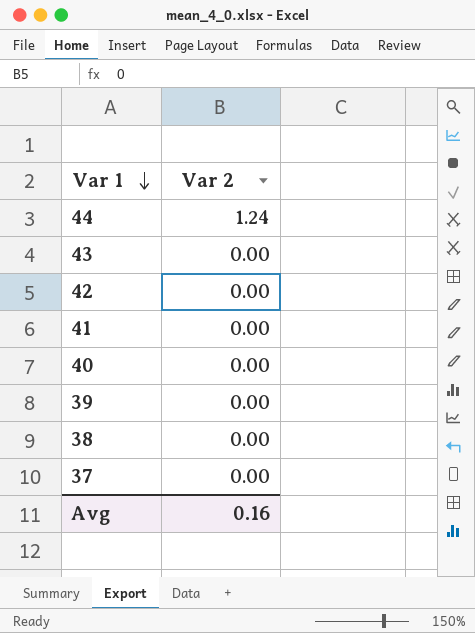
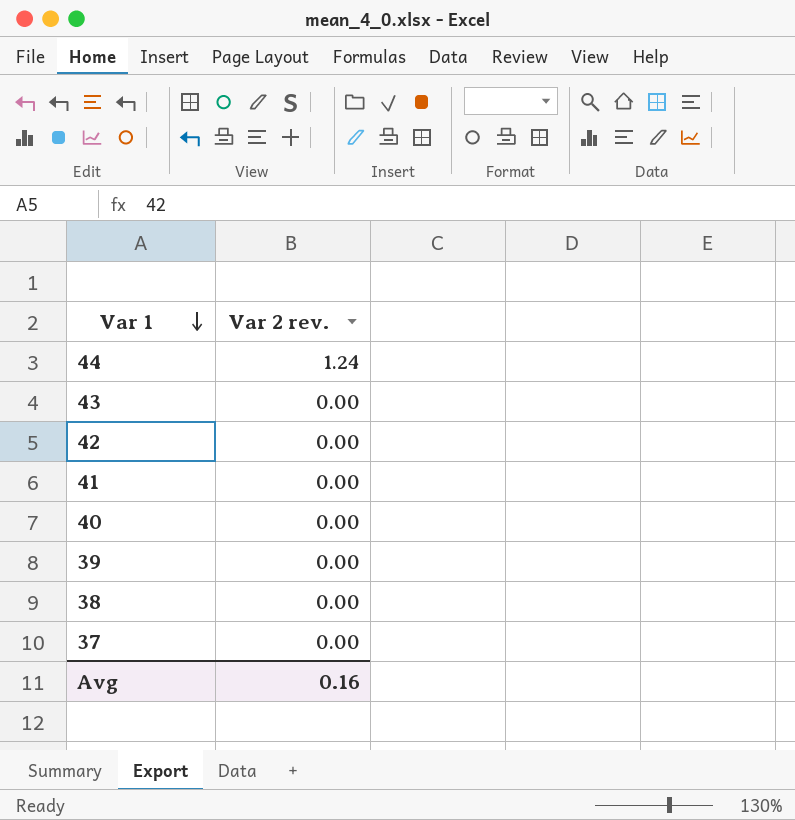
column name: Var 2 -> Var 2 rev.

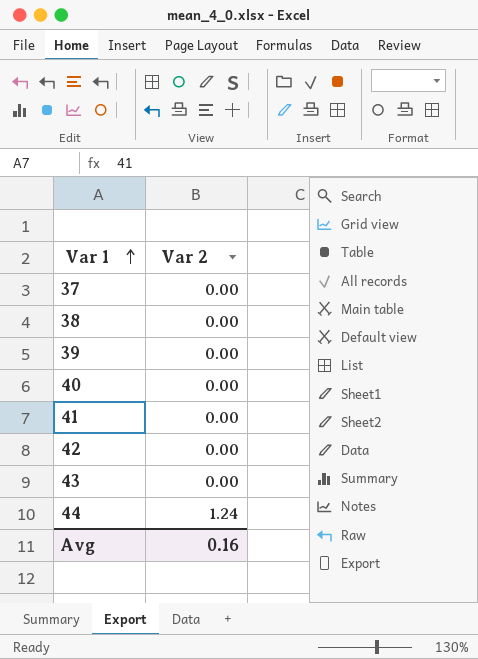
row order: Var 1 descending -> Var 1 ascending
column name: Var 2 rev. -> Var 2

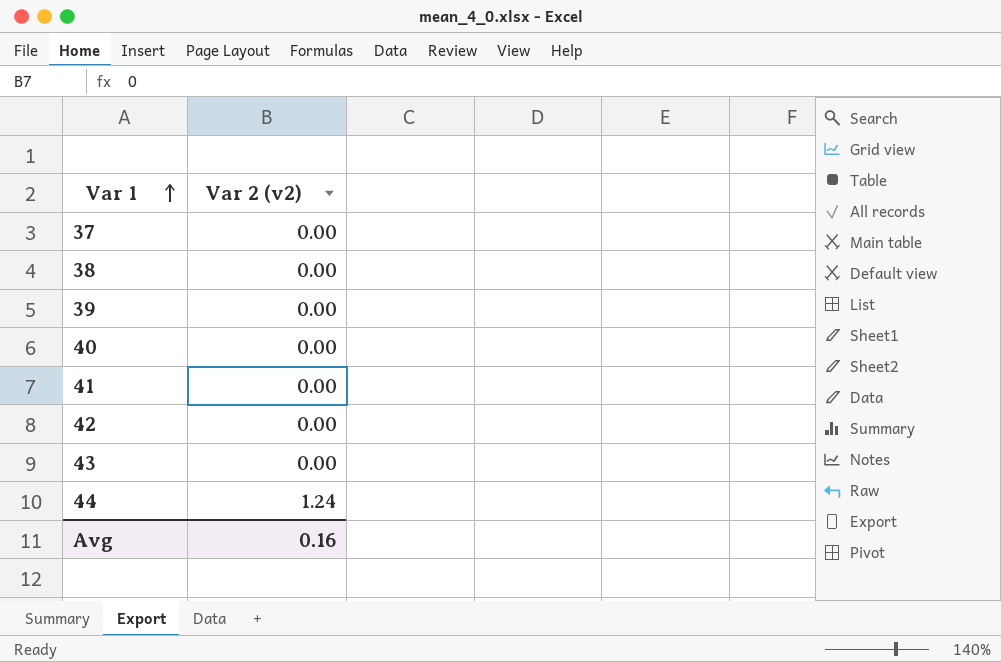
column name: Var 2 -> Var 2 (v2)

